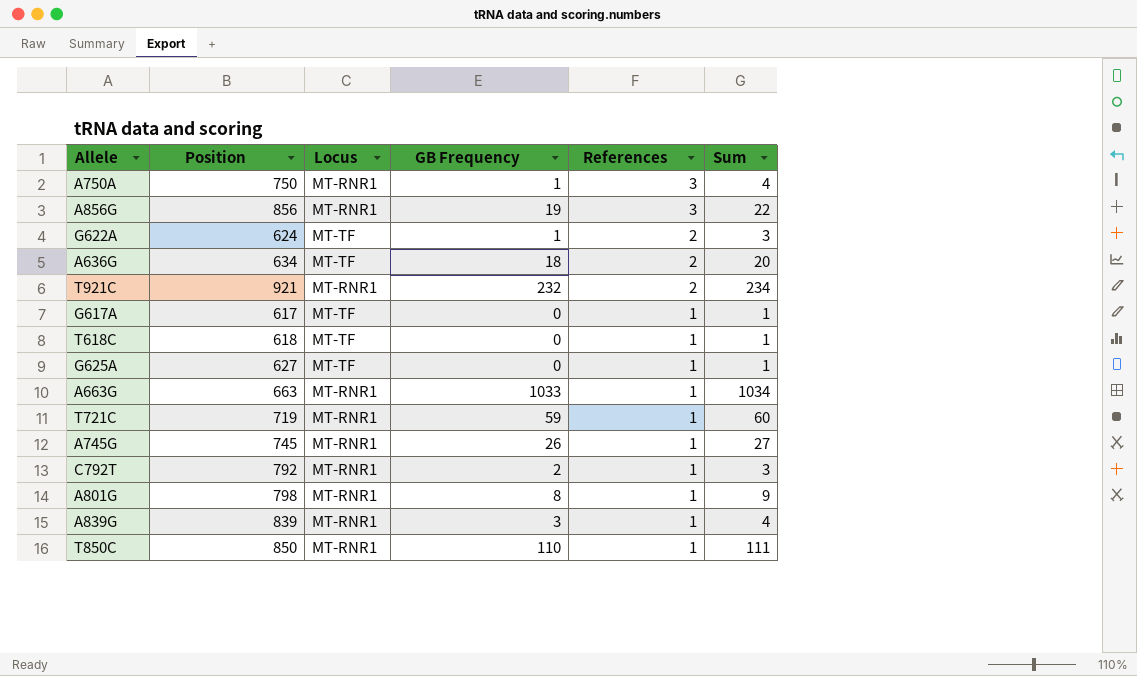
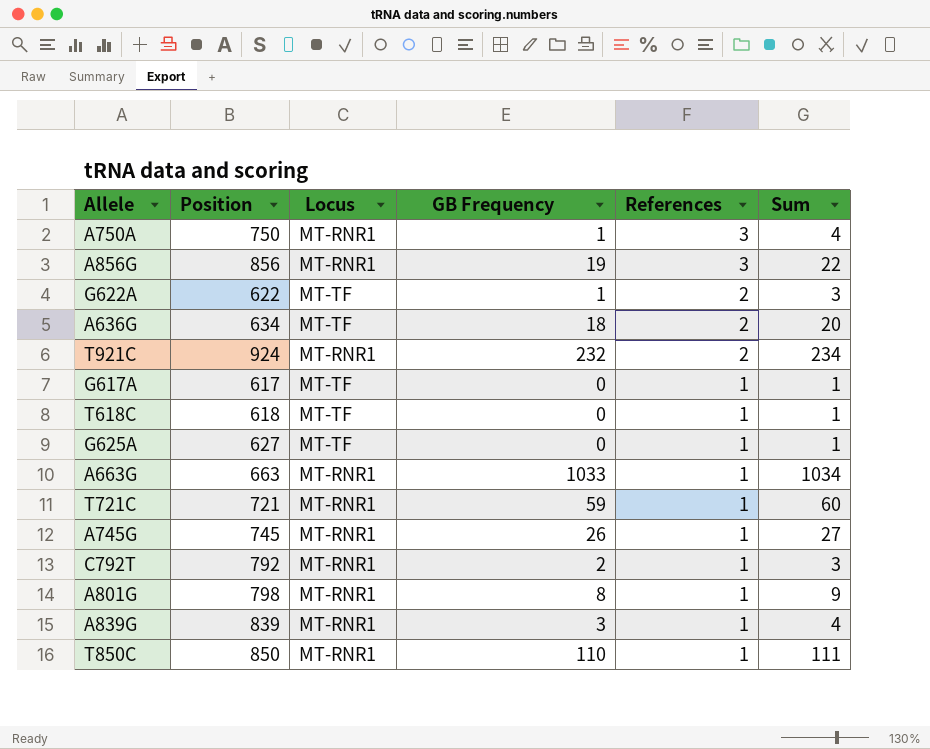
G622A | Position: 624 -> 622
T921C | Position: 921 -> 924
T721C | Position: 719 -> 721

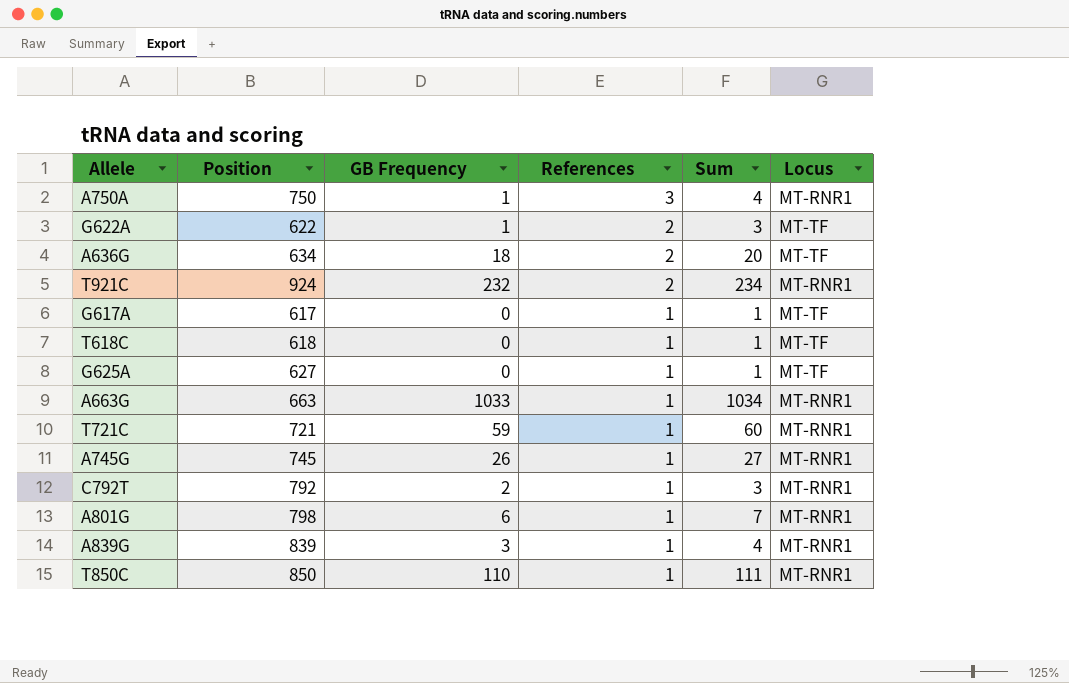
column Locus | position: 3 -> 6
row A856G: 856 | MT-RNR1 | 19 | 3 | 22 -> none
A801G | GB Frequency: 8 -> 6
A801G | Sum: 9 -> 7

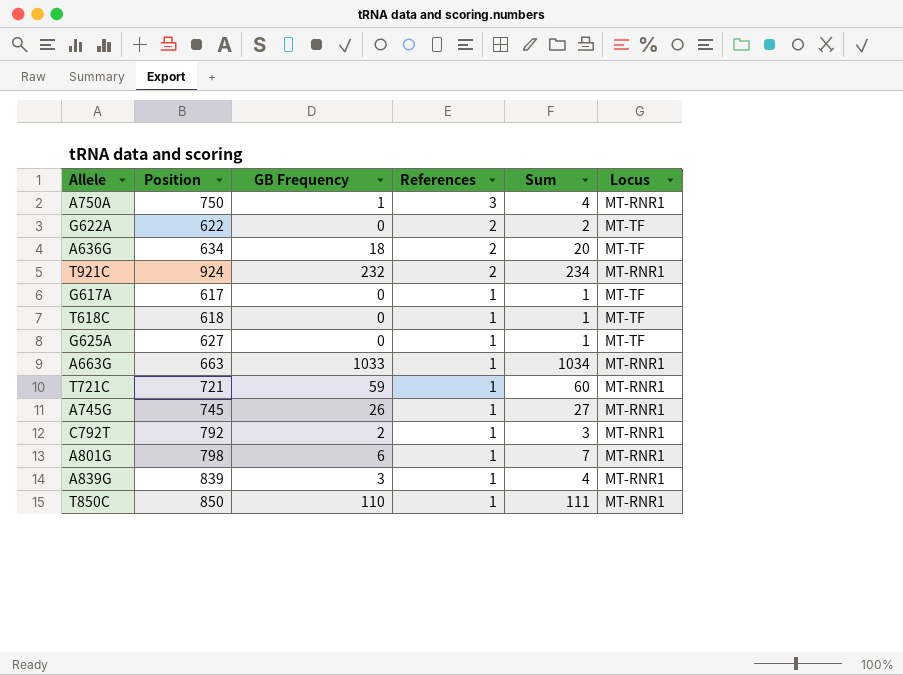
G622A | GB Frequency: 1 -> 0
G622A | Sum: 3 -> 2

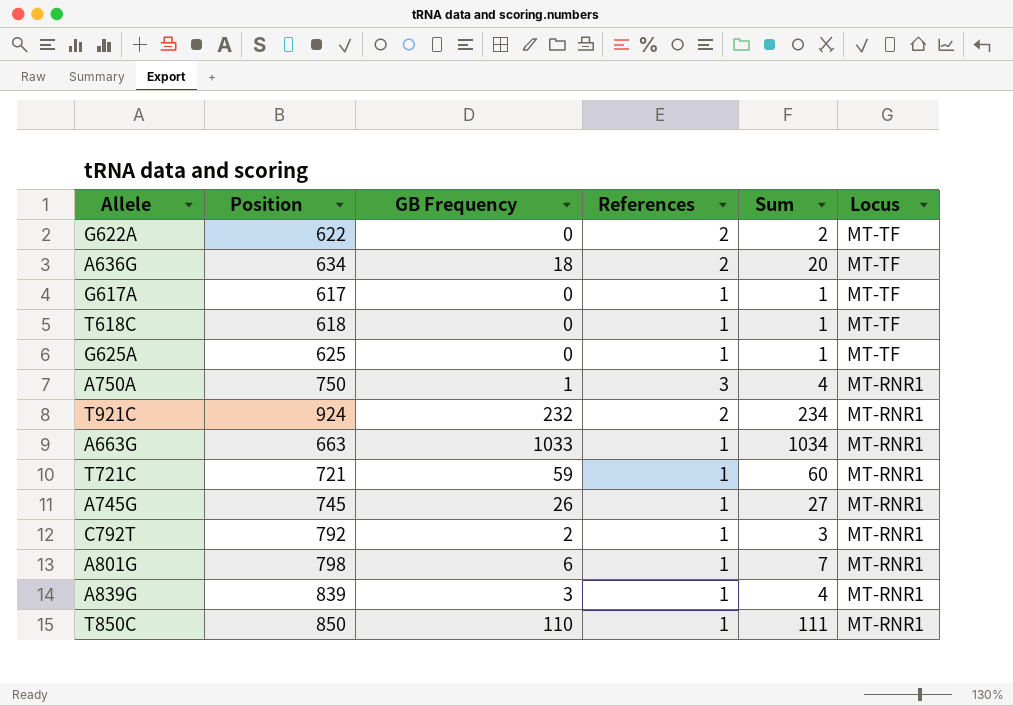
row order: References descending -> Locus descending
G625A | Position: 627 -> 625

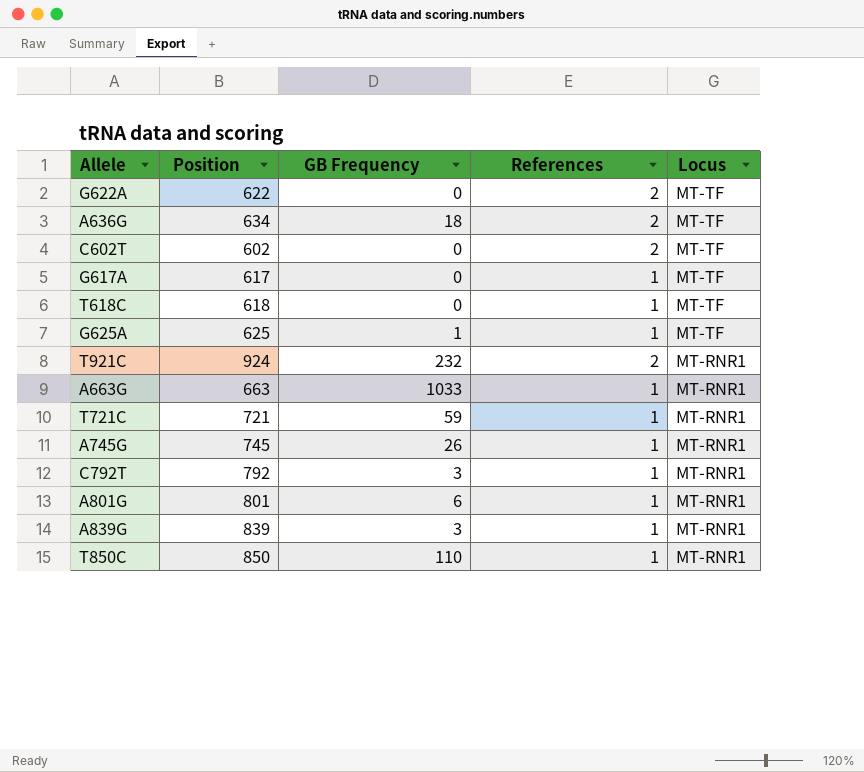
column Sum | formula: [GB Frequency] + [References] -> none
row A750A: 750 | 1 | 3 | 4 | MT-RNR1 -> none
row C602T: none -> 602 | 0 | 2 | MT-TF
G625A | GB Frequency: 0 -> 1
C792T | GB Frequency: 2 -> 3
A801G | Position: 798 -> 801

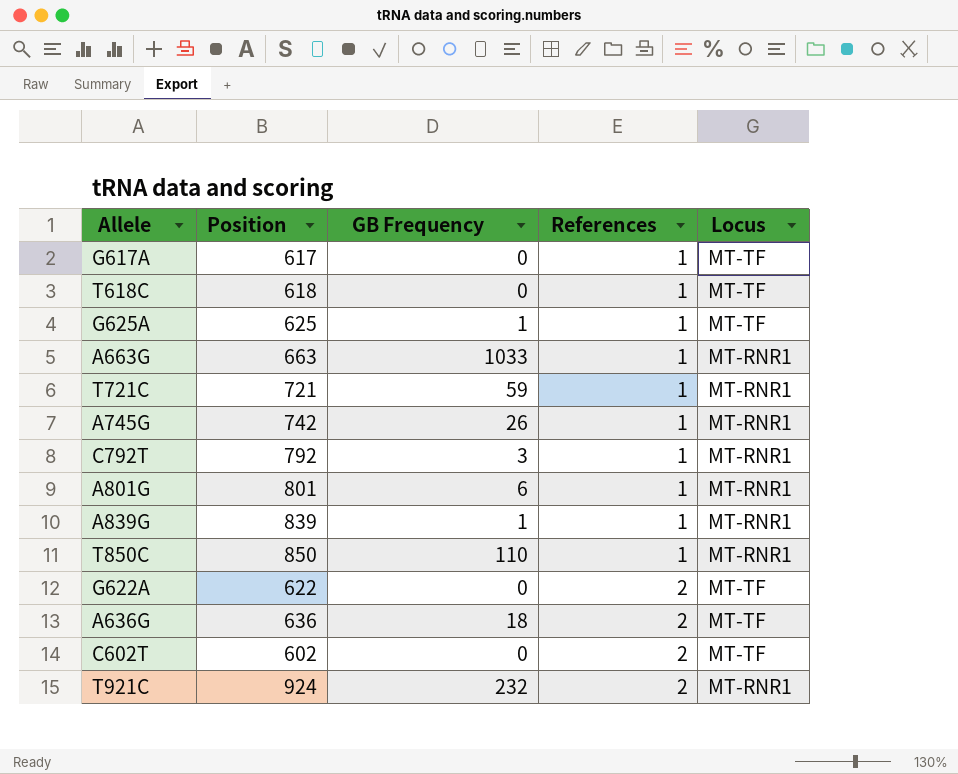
row order: Locus descending -> References ascending
A745G | Position: 745 -> 742
A839G | GB Frequency: 3 -> 1
A636G | Position: 634 -> 636

